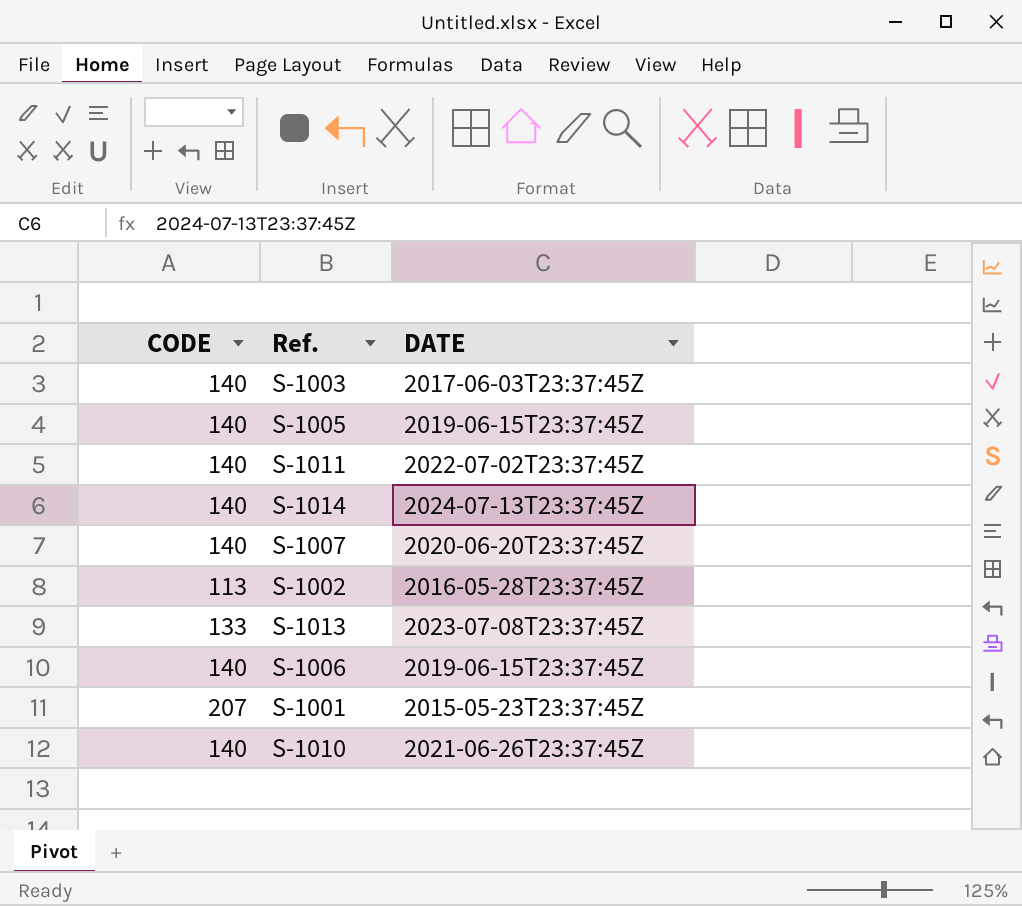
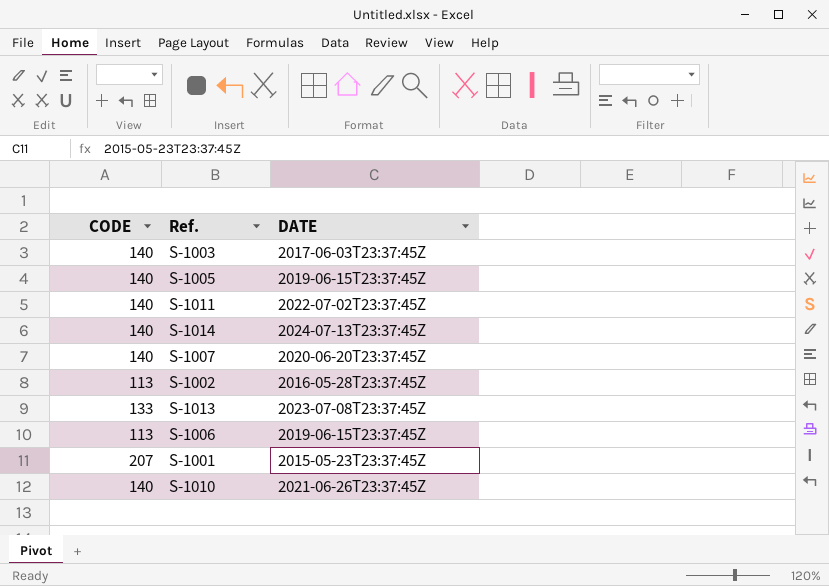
S-1006 | CODE: 140 -> 113

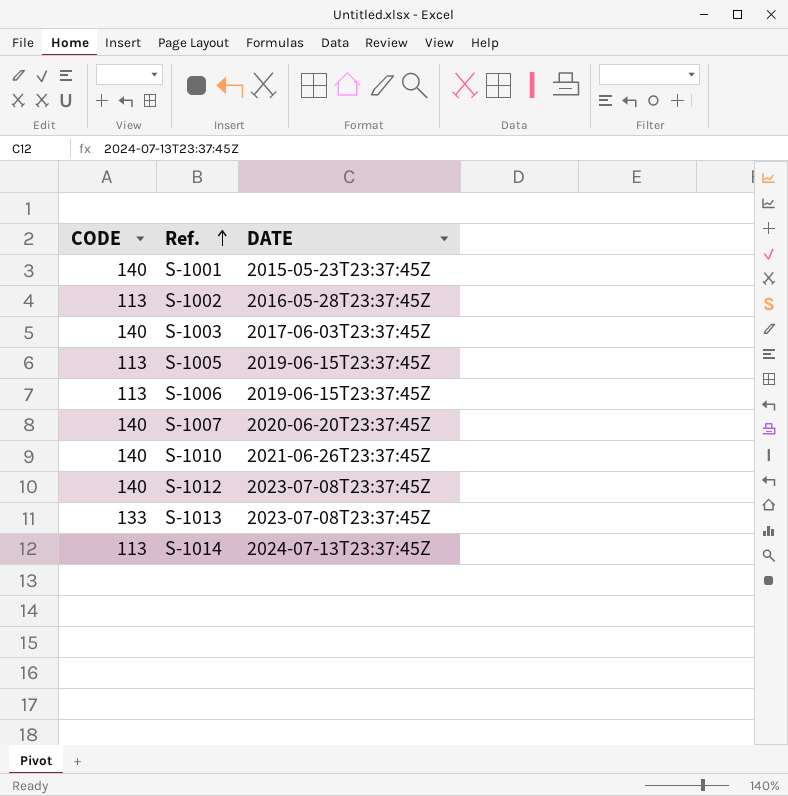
row order: none -> Ref. ascending
row S-1011: 140 | 2022-07-02T23:37:45Z -> none
S-1001 | CODE: 207 -> 140
S-1005 | CODE: 140 -> 113
row S-1012: none -> 140 | 2023-07-08T23:37:45Z
S-1014 | CODE: 140 -> 113

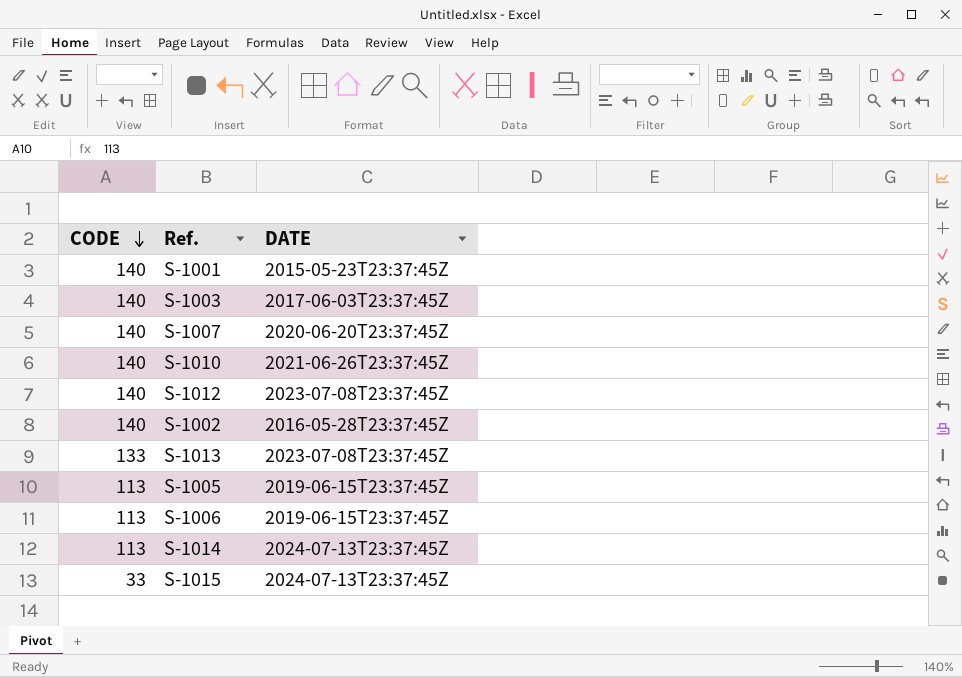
row order: Ref. ascending -> CODE descending
S-1002 | CODE: 113 -> 140
row S-1015: none -> 33 | 2024-07-13T23:37:45Z

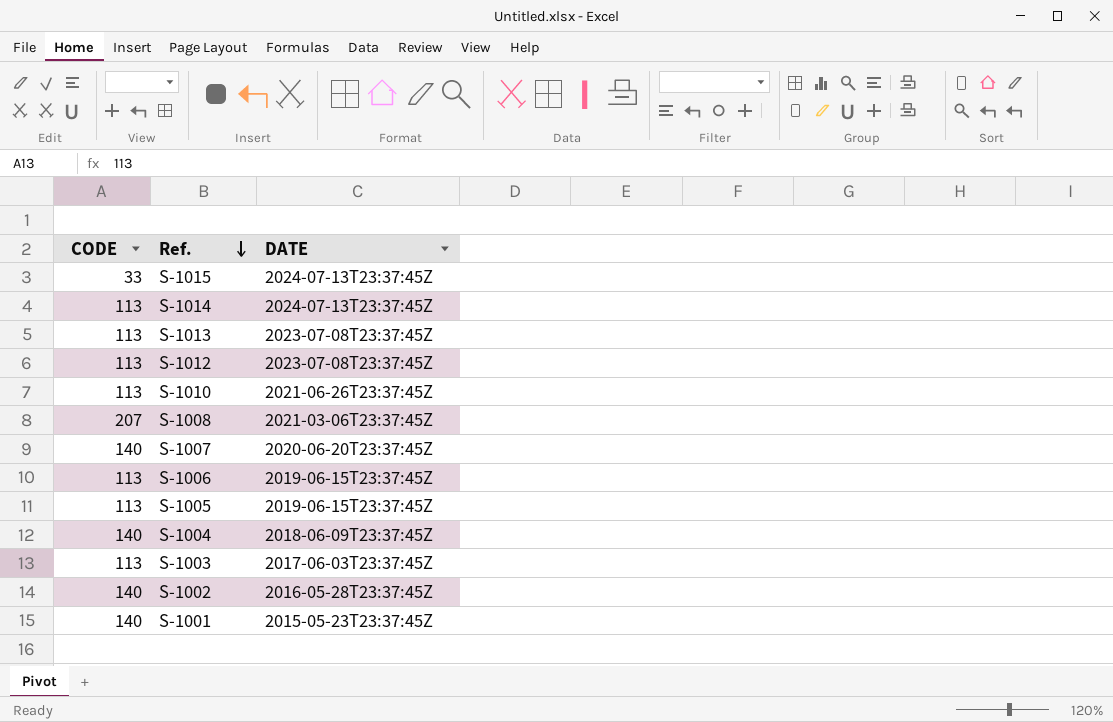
row order: CODE descending -> Ref. descending
S-1013 | CODE: 133 -> 113
S-1012 | CODE: 140 -> 113
S-1010 | CODE: 140 -> 113
row S-1008: none -> 207 | 2021-03-06T23:37:45Z
row S-1004: none -> 140 | 2018-06-09T23:37:45Z
S-1003 | CODE: 140 -> 113

